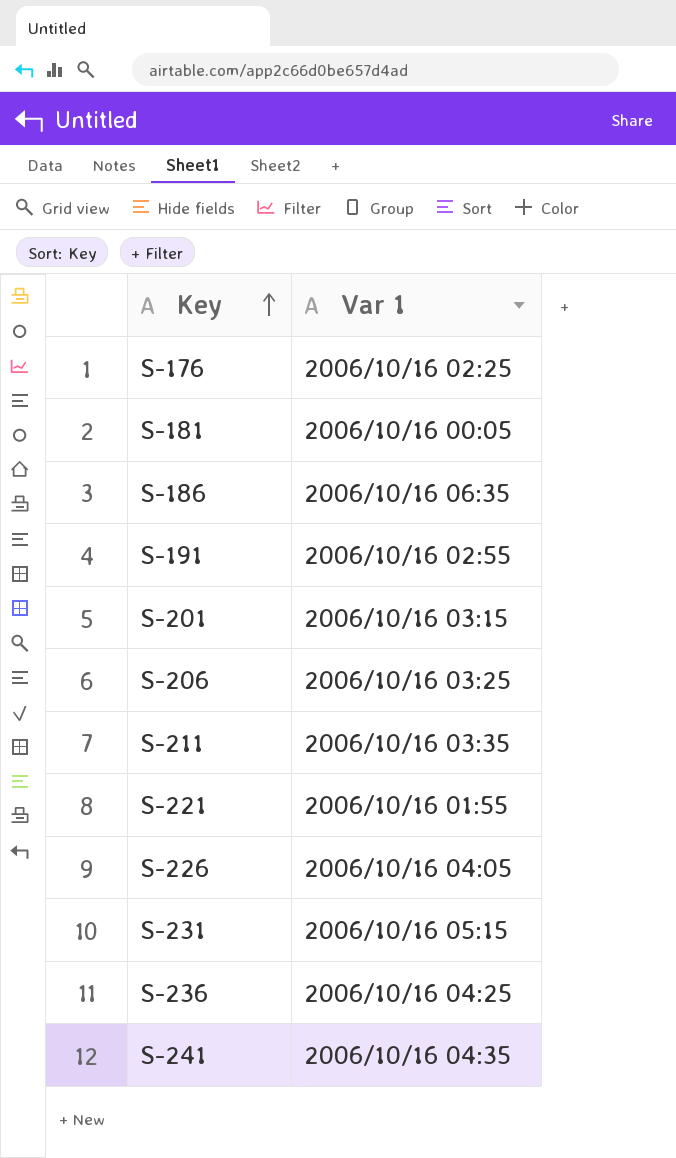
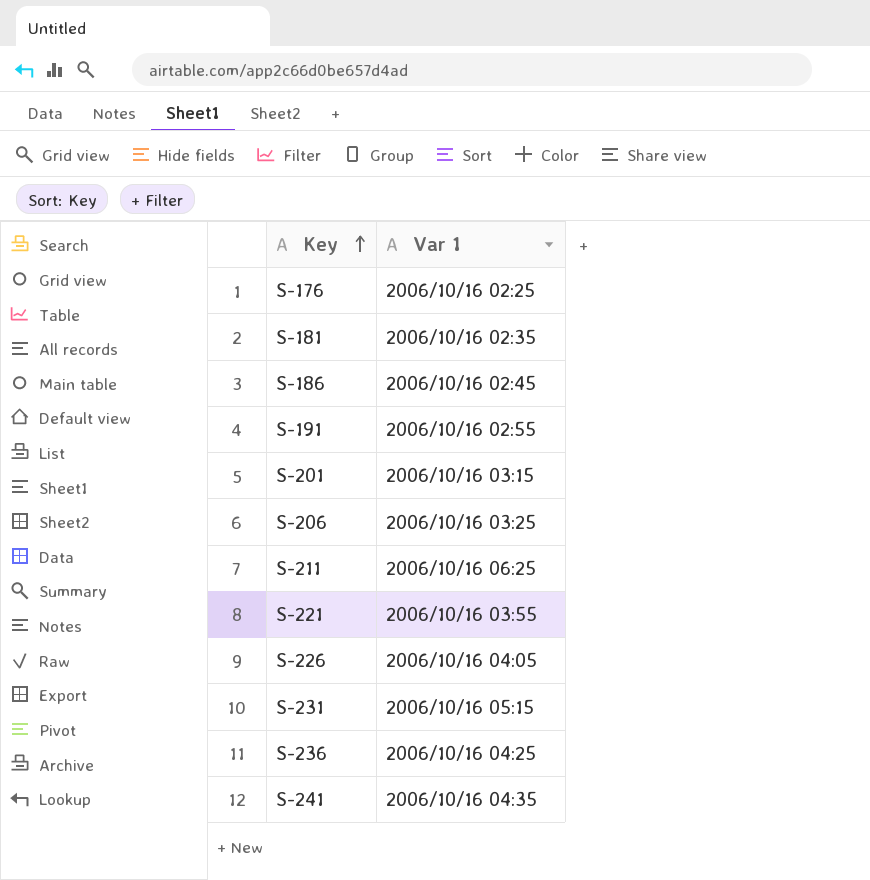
S-181 | Var 1: 2006/10/16 00:05 -> 2006/10/16 02:35
S-186 | Var 1: 2006/10/16 06:35 -> 2006/10/16 02:45
S-211 | Var 1: 2006/10/16 03:35 -> 2006/10/16 06:25
S-221 | Var 1: 2006/10/16 01:55 -> 2006/10/16 03:55

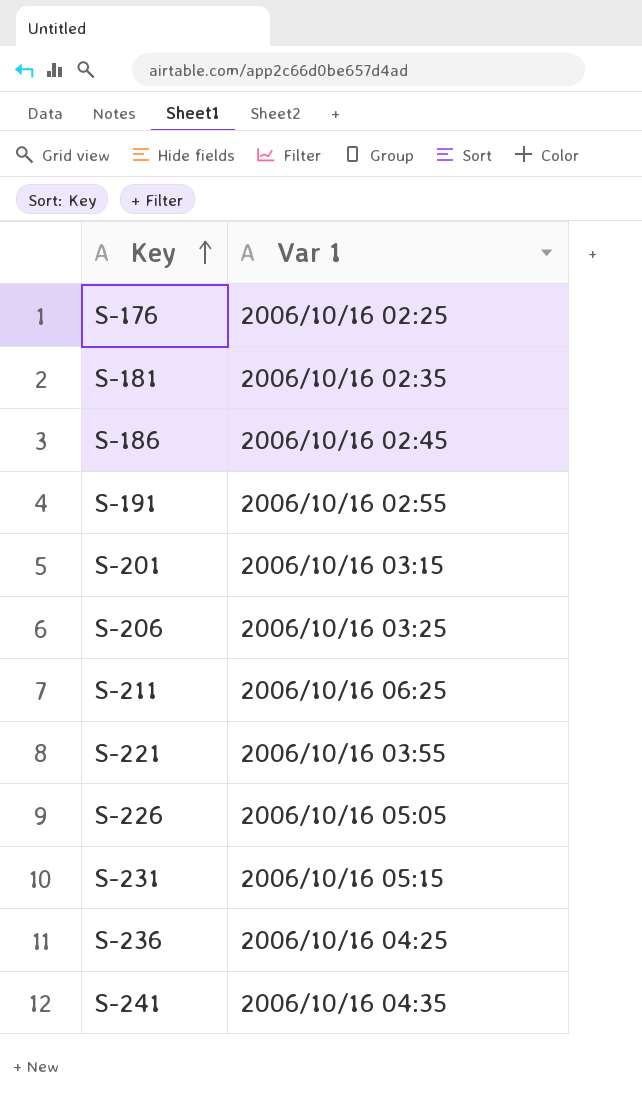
S-226 | Var 1: 2006/10/16 04:05 -> 2006/10/16 05:05

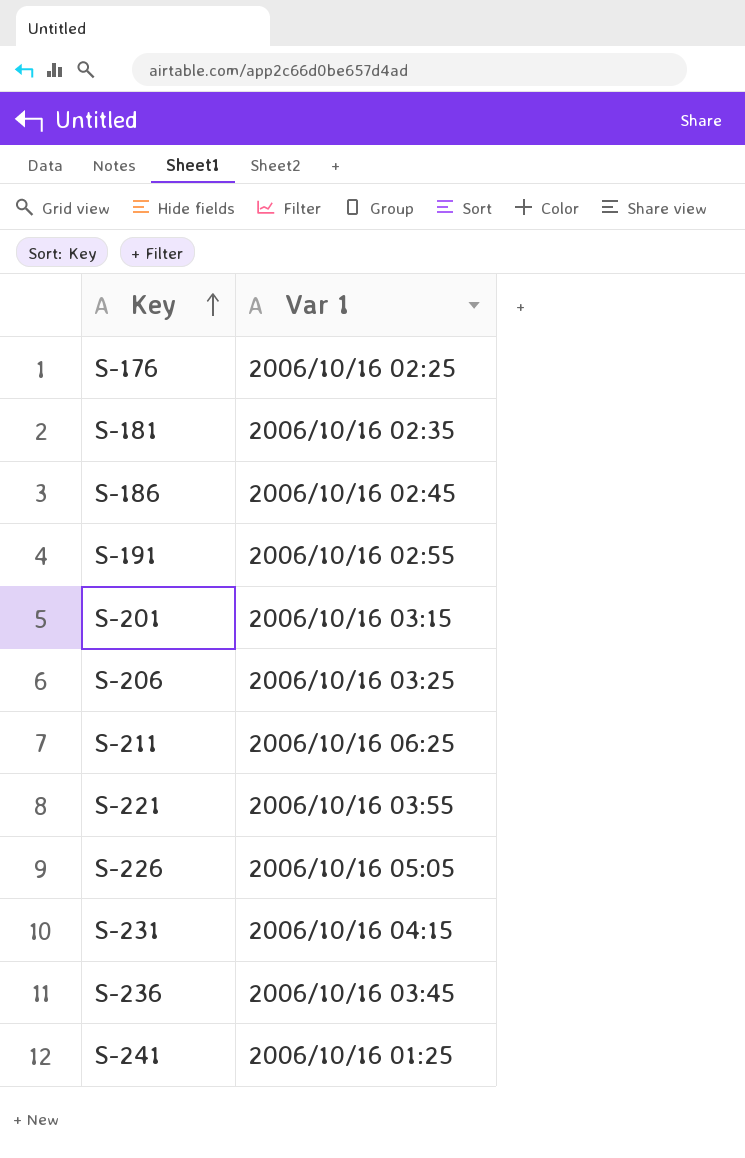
S-231 | Var 1: 2006/10/16 05:15 -> 2006/10/16 04:15
S-236 | Var 1: 2006/10/16 04:25 -> 2006/10/16 03:45
S-241 | Var 1: 2006/10/16 04:35 -> 2006/10/16 01:25

